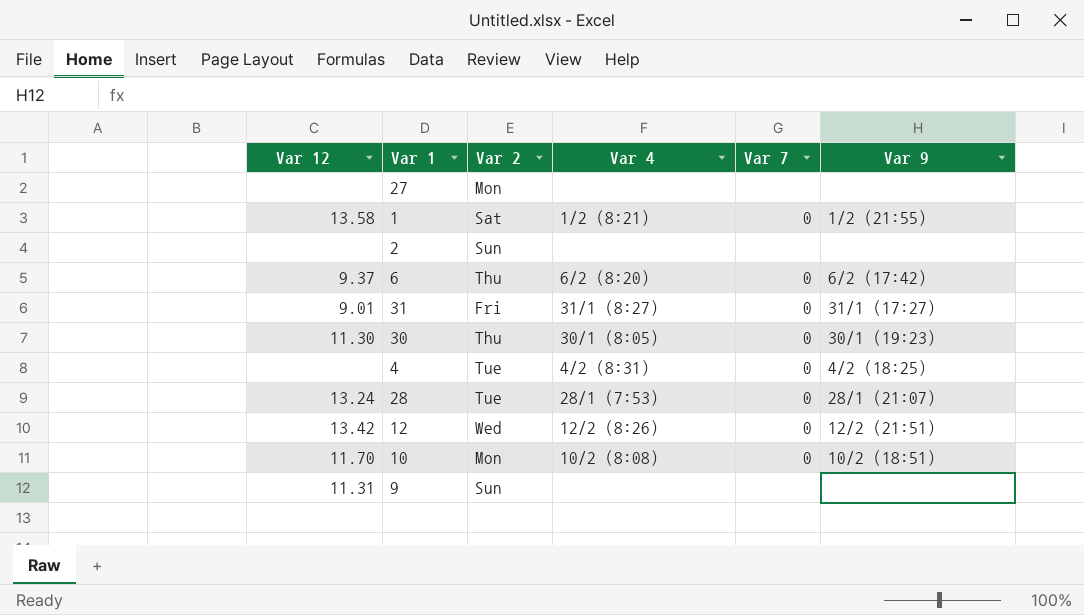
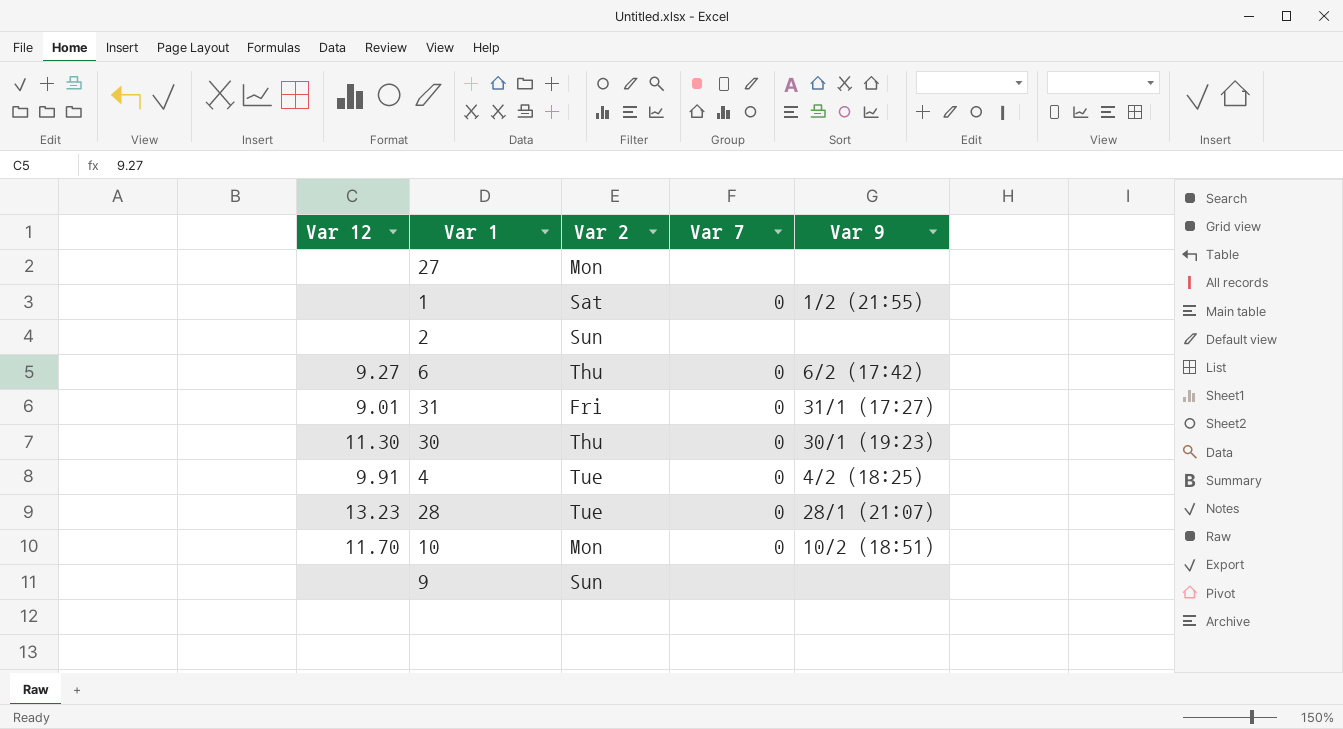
column Var 4 | position: 4 -> none
row 12: 13.42 | Wed | 12/2 (8:26) | 0 | 12/2 (21:51) -> none
1 | Var 12: 13.58 -> none
6 | Var 12: 9.37 -> 9.27
4 | Var 12: none -> 9.91
28 | Var 12: 13.24 -> 13.23
9 | Var 12: 11.31 -> none

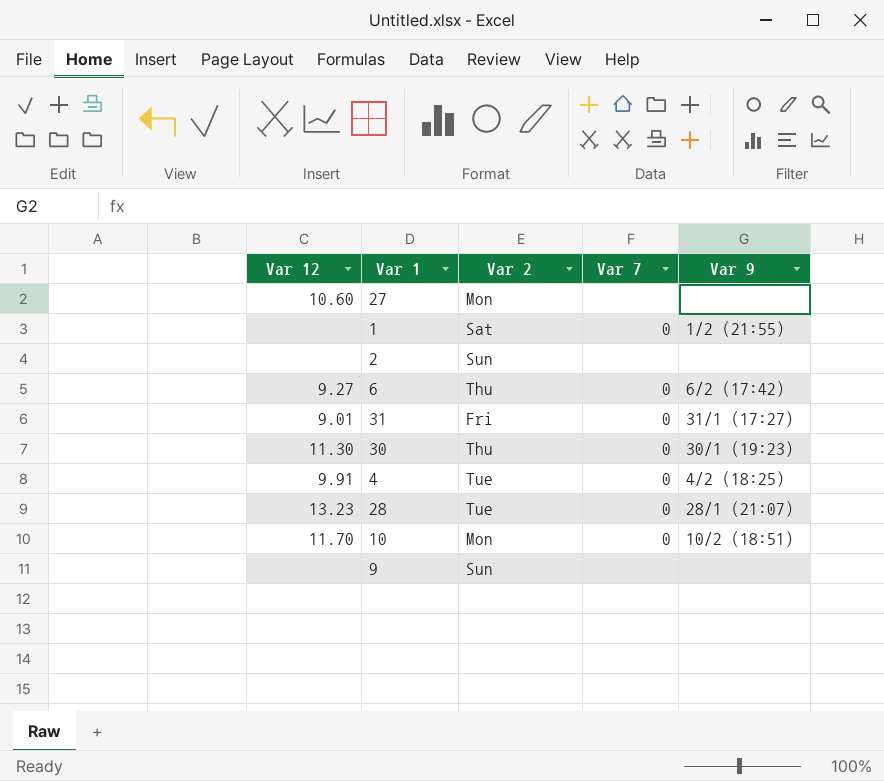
27 | Var 12: none -> 10.60

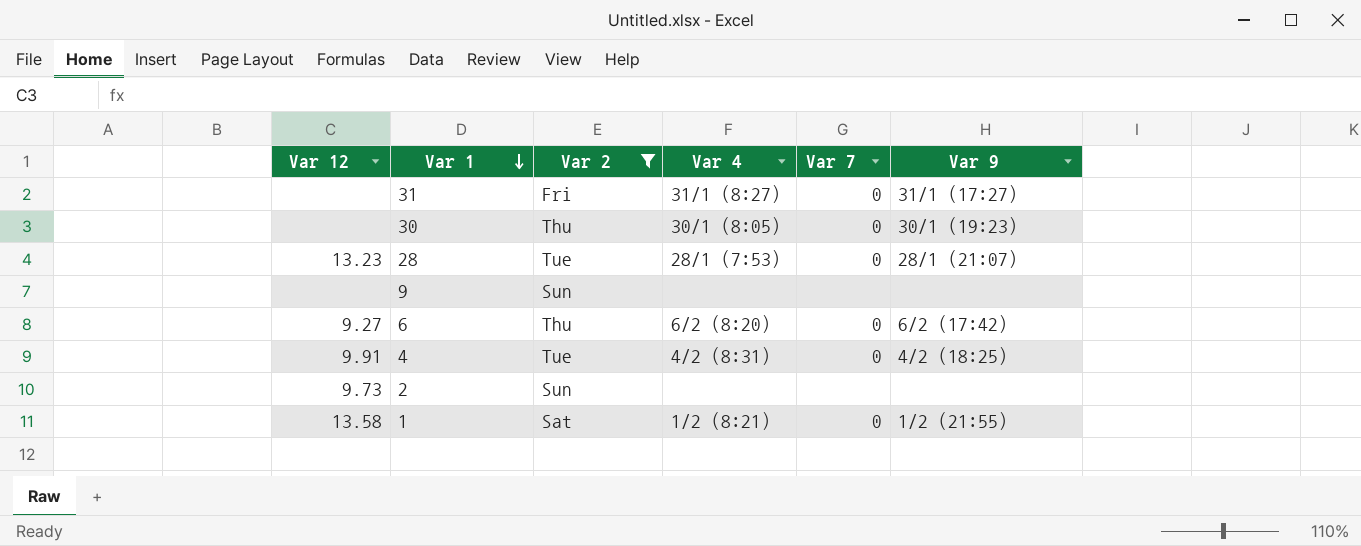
filter: none -> Var 2 != Mon
row order: none -> Var 1 descending
column Var 4 | position: none -> 4
31 | Var 12: 9.01 -> none
30 | Var 12: 11.30 -> none
2 | Var 12: none -> 9.73
1 | Var 12: none -> 13.58

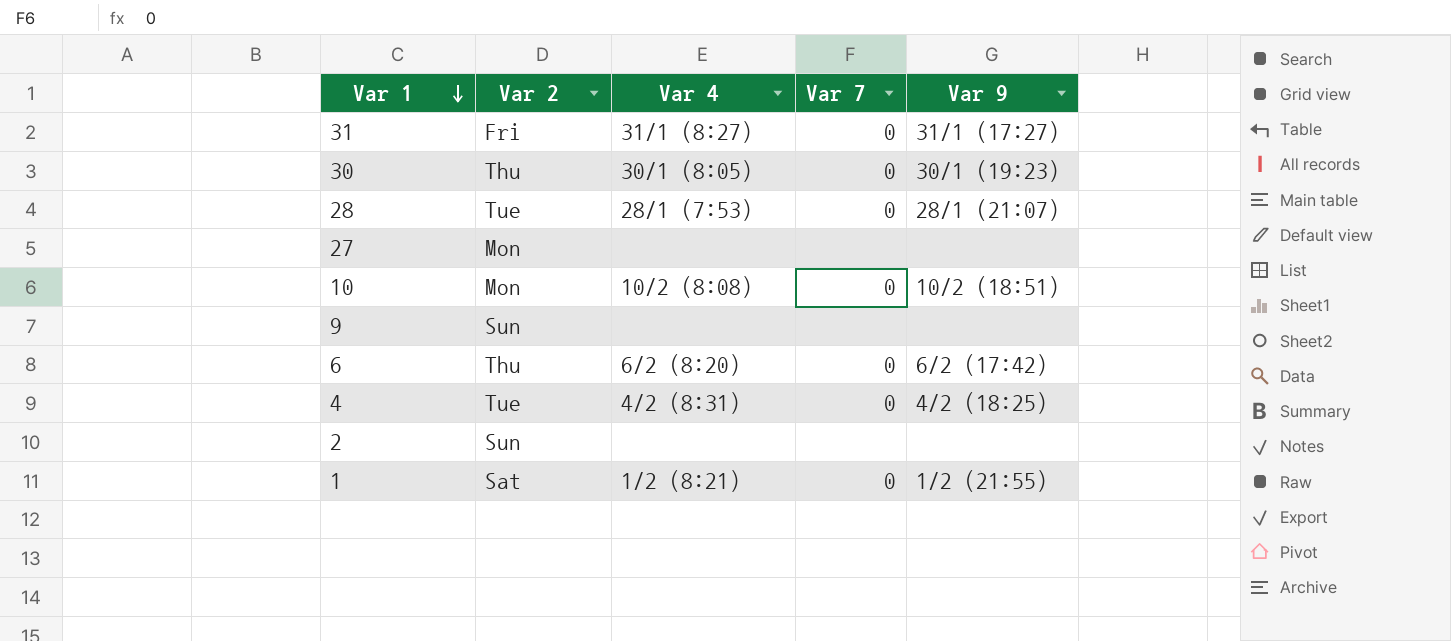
filter: Var 2 != Mon -> none
column Var 12 | position: 1 -> none

